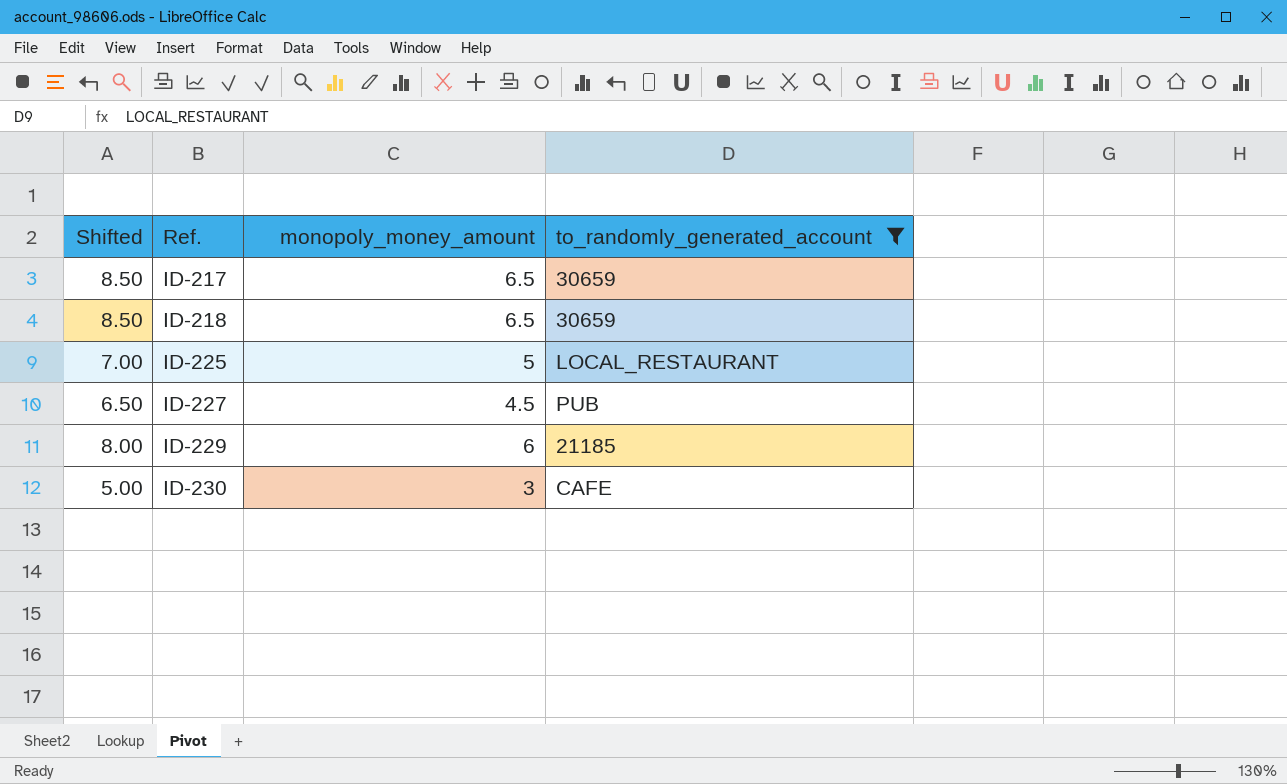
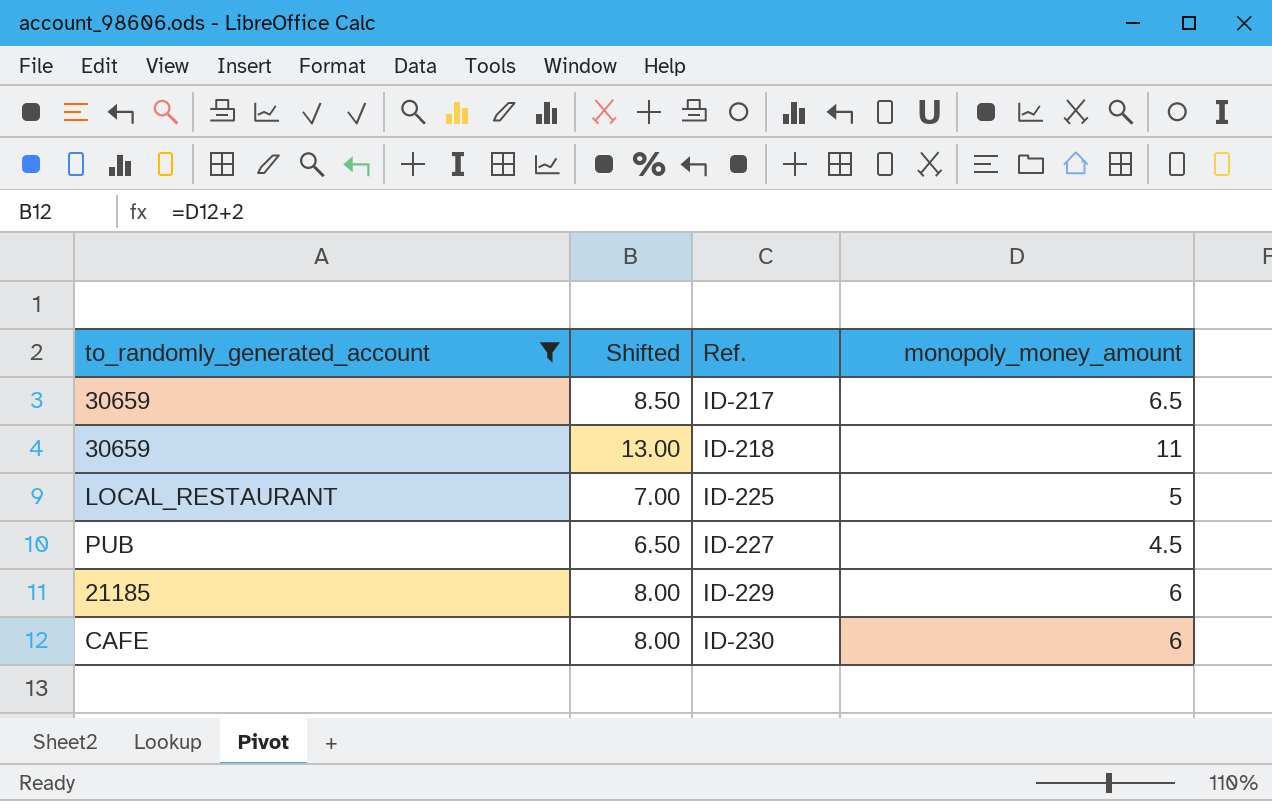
column to_randomly_generated_account | position: 4 -> 1
ID-218 | Shifted: 8.50 -> 13.00
ID-218 | monopoly_money_amount: 6.5 -> 11
ID-230 | Shifted: 5.00 -> 8.00
ID-230 | monopoly_money_amount: 3 -> 6

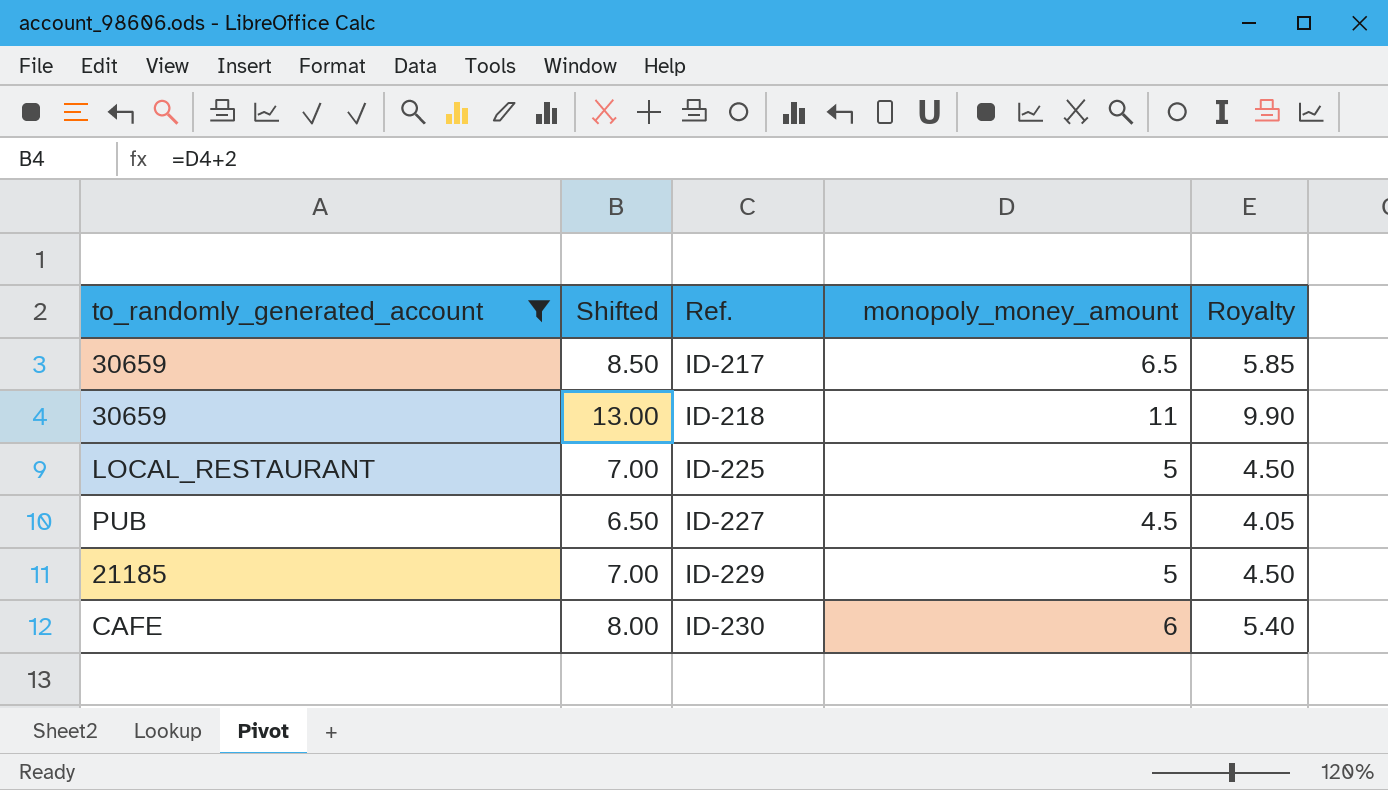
column Royalty | formula: none -> [monopoly_money_amount] * 0.9
ID-229 | Shifted: 8.00 -> 7.00
ID-229 | monopoly_money_amount: 6 -> 5

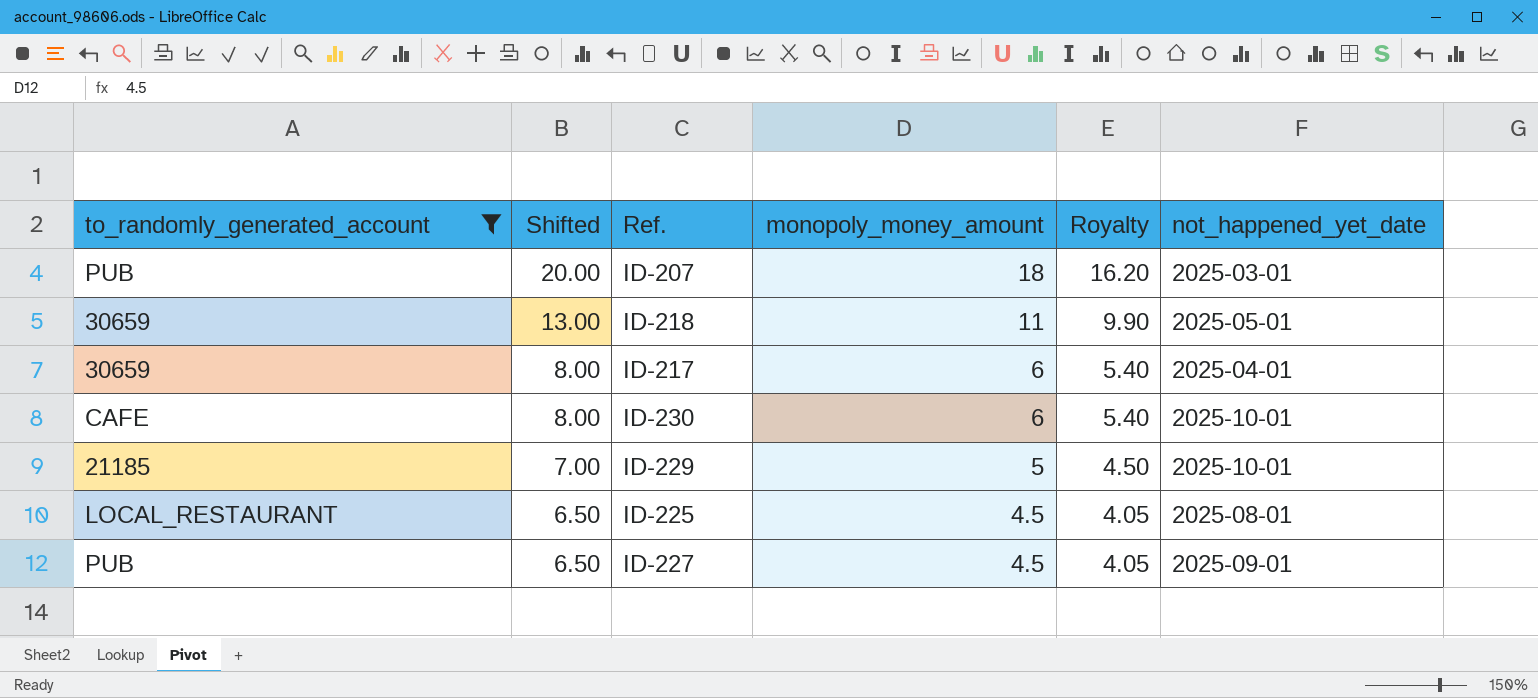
row order: Ref. ascending -> Shifted descending
column not_happened_yet_date | position: none -> 6
row ID-207: none -> PUB | 20.00 | 18 | 16.20 | 2025-03-01
ID-217 | Shifted: 8.50 -> 8.00
ID-217 | monopoly_money_amount: 6.5 -> 6
ID-217 | Royalty: 5.85 -> 5.40
ID-225 | Shifted: 7.00 -> 6.50
ID-225 | monopoly_money_amount: 5 -> 4.5
ID-225 | Royalty: 4.50 -> 4.05

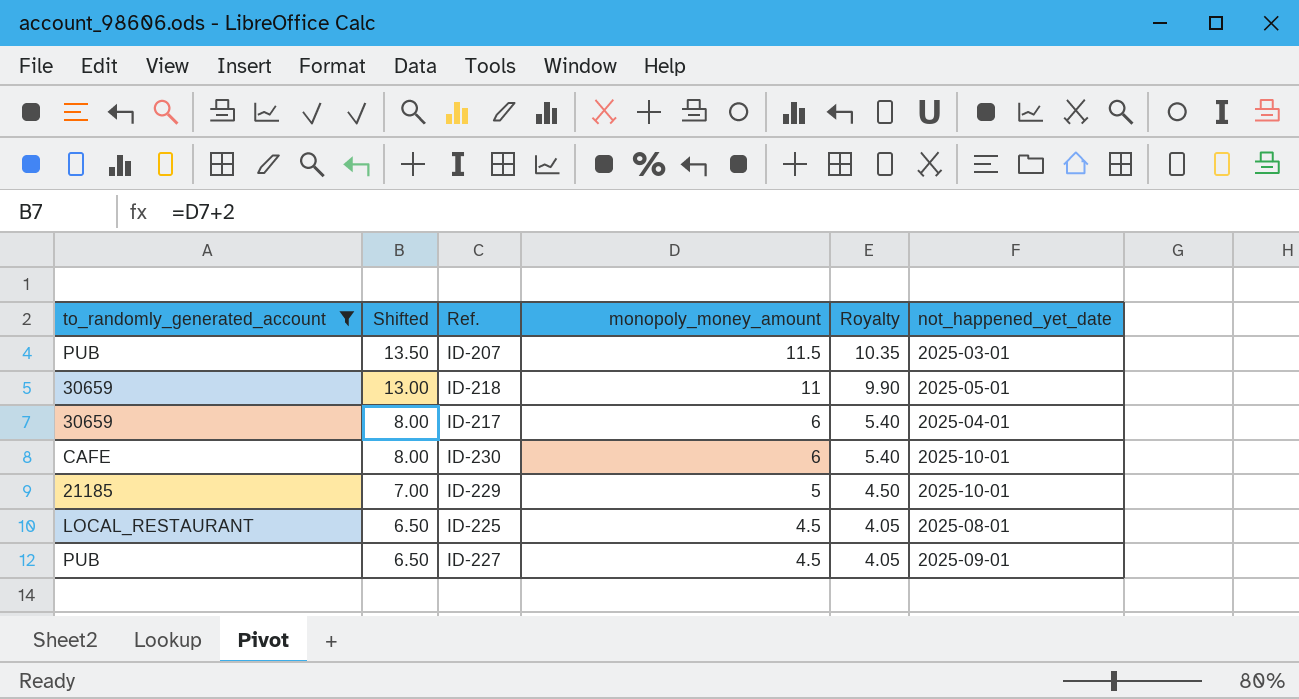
ID-207 | Shifted: 20.00 -> 13.50
ID-207 | monopoly_money_amount: 18 -> 11.5
ID-207 | Royalty: 16.20 -> 10.35

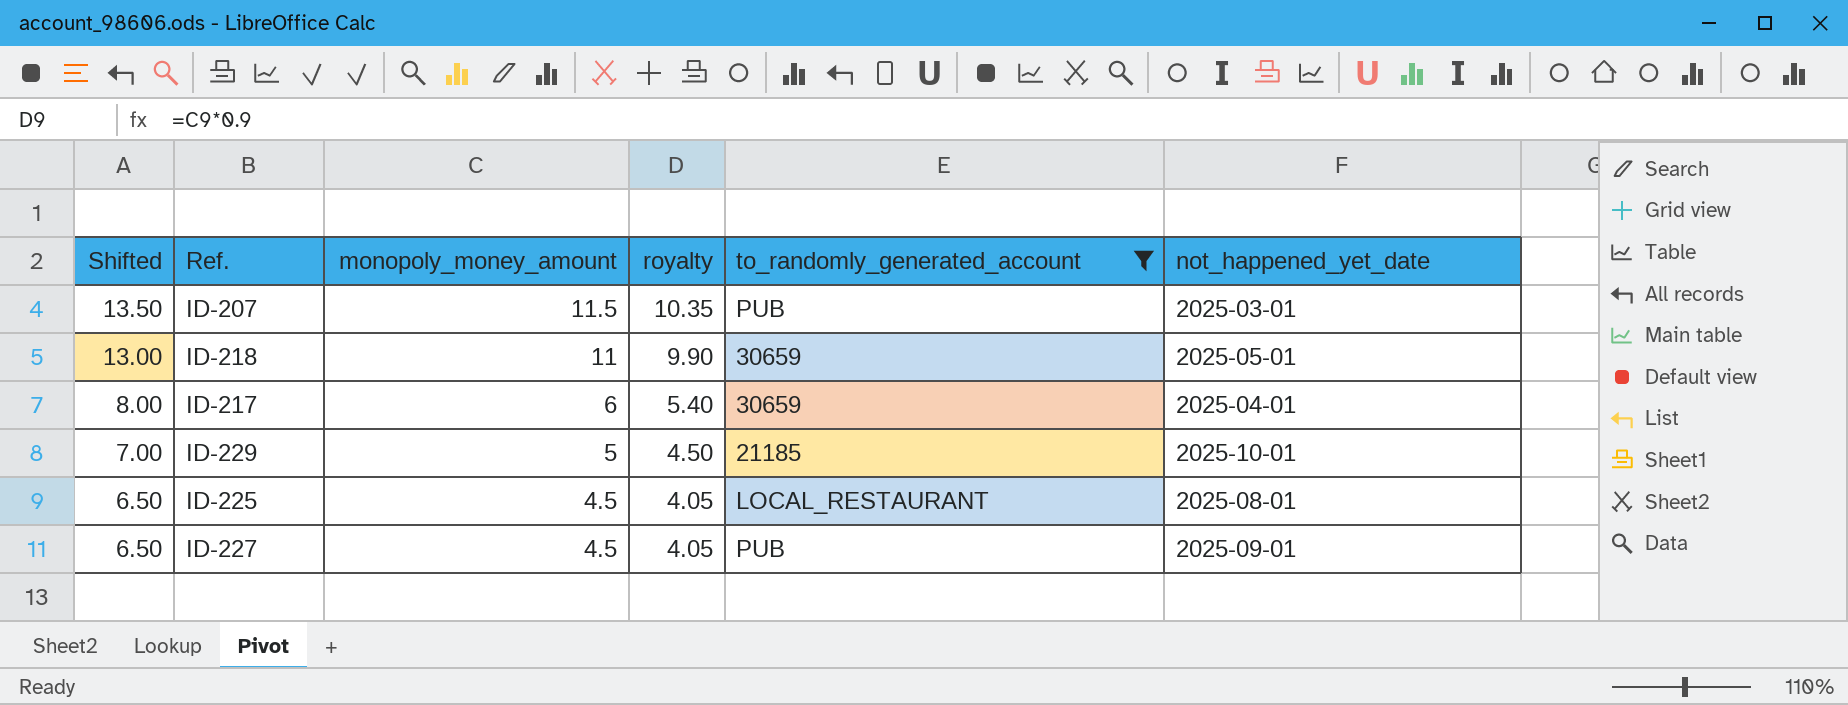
column name: Royalty -> royalty
column to_randomly_generated_account | position: 1 -> 5
row ID-230: CAFE | 8.00 | 6 | 5.40 | 2025-10-01 -> none

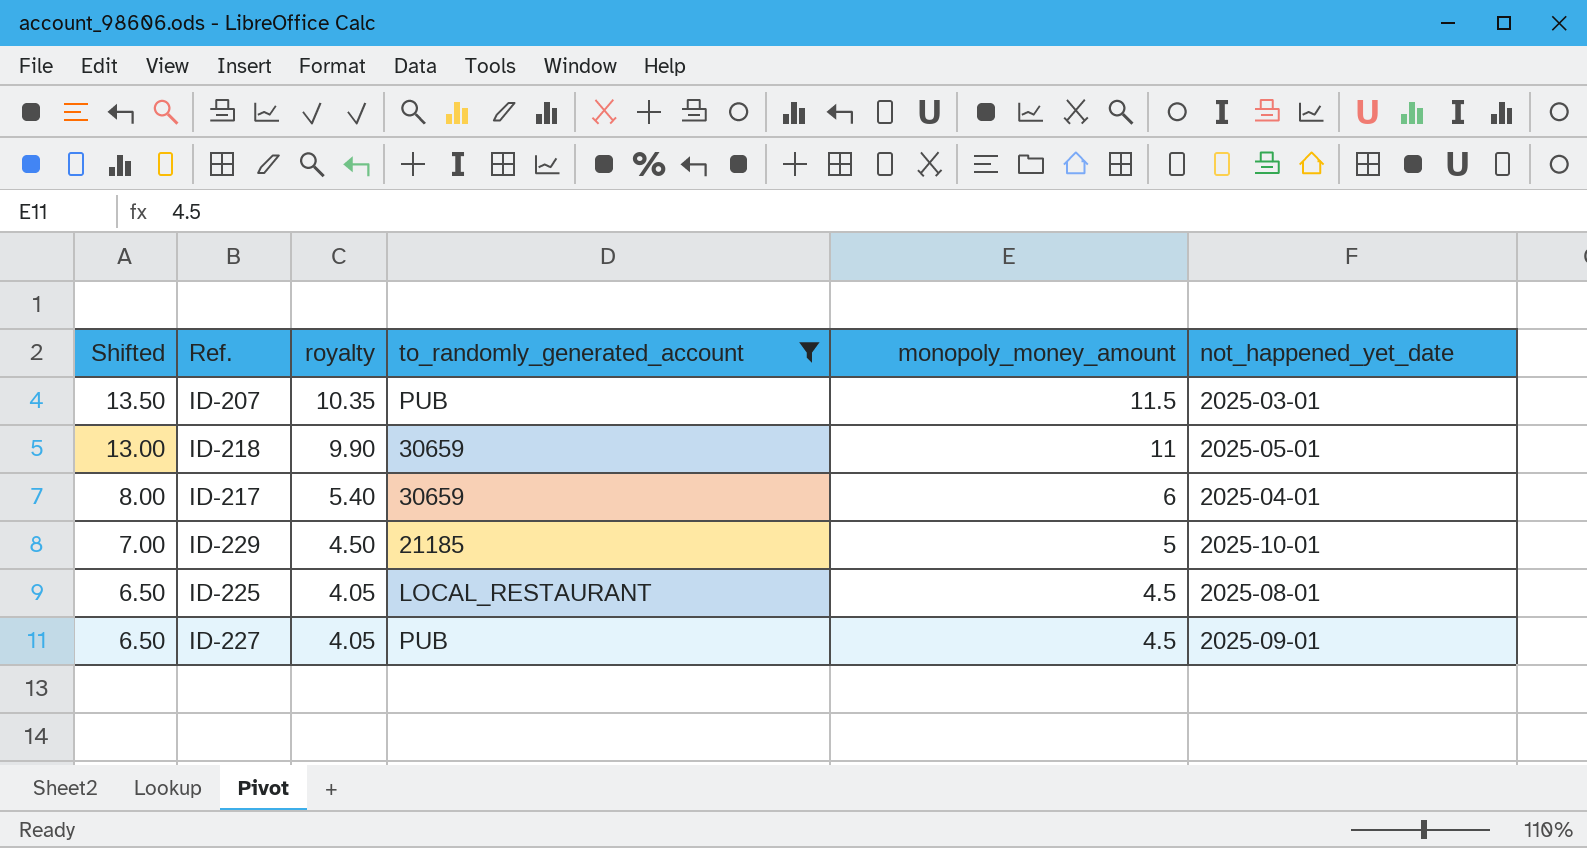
column monopoly_money_amount | position: 3 -> 5

